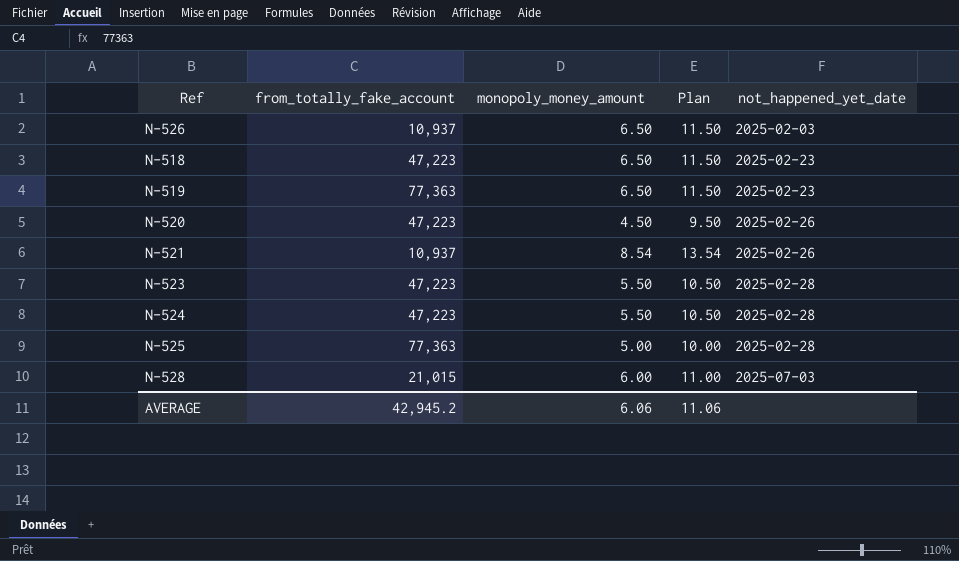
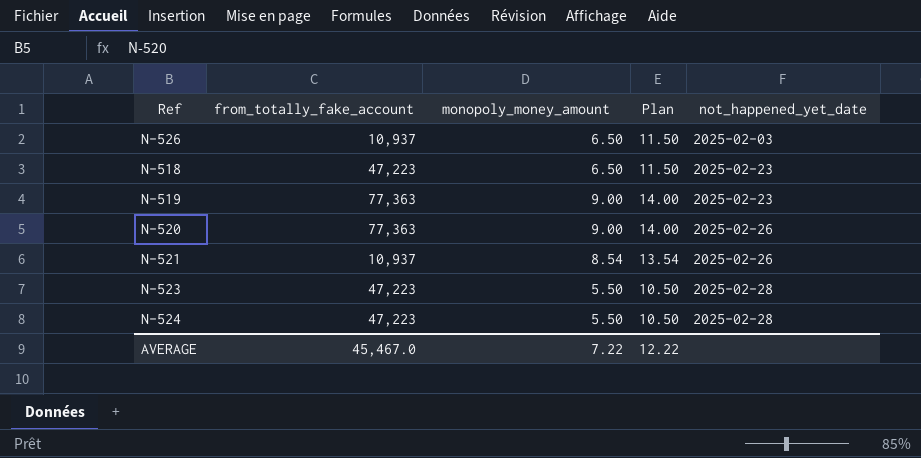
row N-525: 77,363 | 5.00 | 10.00 | 2025-02-28 -> none
row N-528: 21,015 | 6.00 | 11.00 | 2025-07-03 -> none
N-519 | monopoly_money_amount: 6.50 -> 9.00
N-519 | Plan: 11.50 -> 14.00
N-520 | from_totally_fake_account: 47,223 -> 77,363
N-520 | monopoly_money_amount: 4.50 -> 9.00
N-520 | Plan: 9.50 -> 14.00
AVERAGE | from_totally_fake_account: 42,945.2 -> 45,467.0
AVERAGE | monopoly_money_amount: 6.06 -> 7.22
AVERAGE | Plan: 11.06 -> 12.22

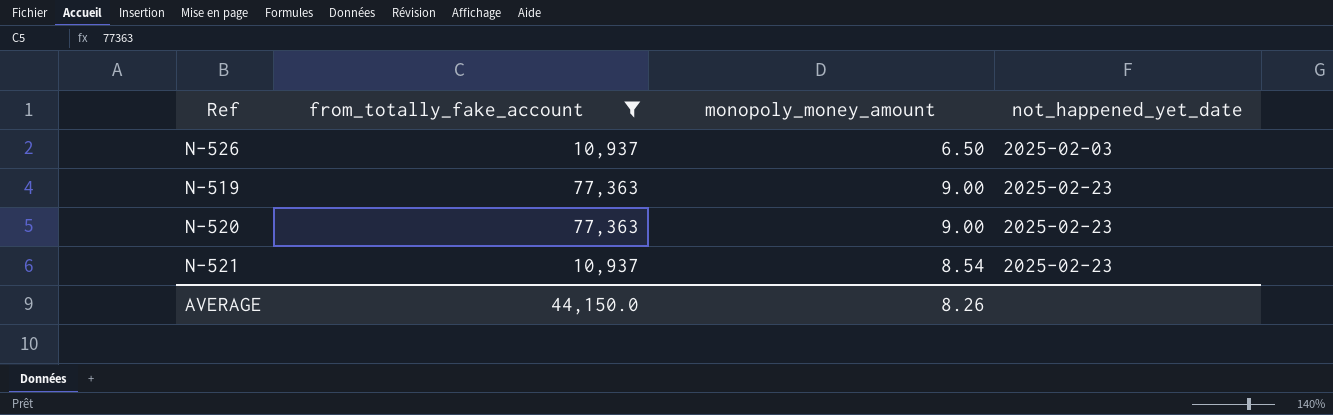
filter: none -> from_totally_fake_account != 47,223
column Plan | formula: [monopoly_money_amount] + 5 -> none
N-520 | not_happened_yet_date: 2025-02-26 -> 2025-02-23
N-521 | not_happened_yet_date: 2025-02-26 -> 2025-02-23
AVERAGE | from_totally_fake_account: 45,467.0 -> 44,150.0
AVERAGE | monopoly_money_amount: 7.22 -> 8.26

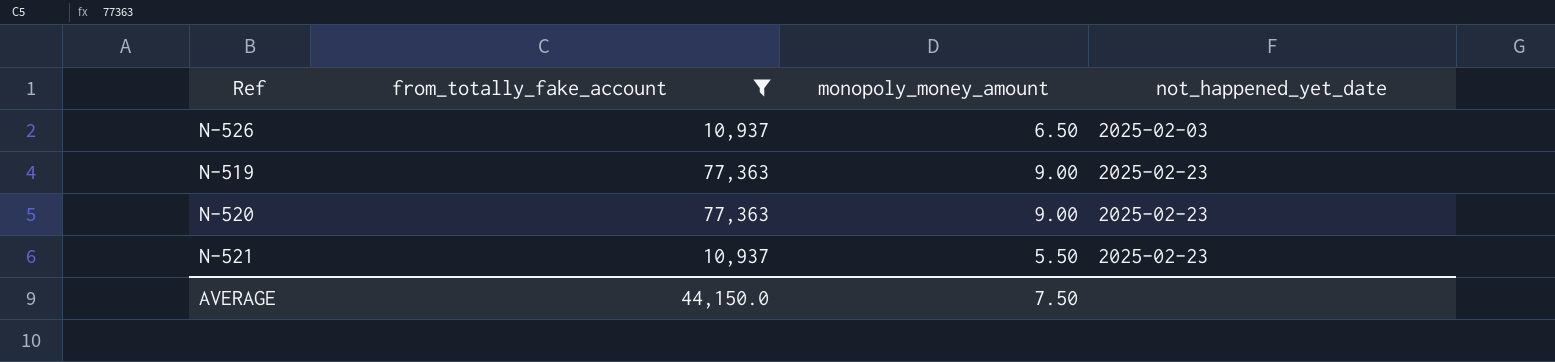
N-521 | monopoly_money_amount: 8.54 -> 5.50
AVERAGE | monopoly_money_amount: 8.26 -> 7.50

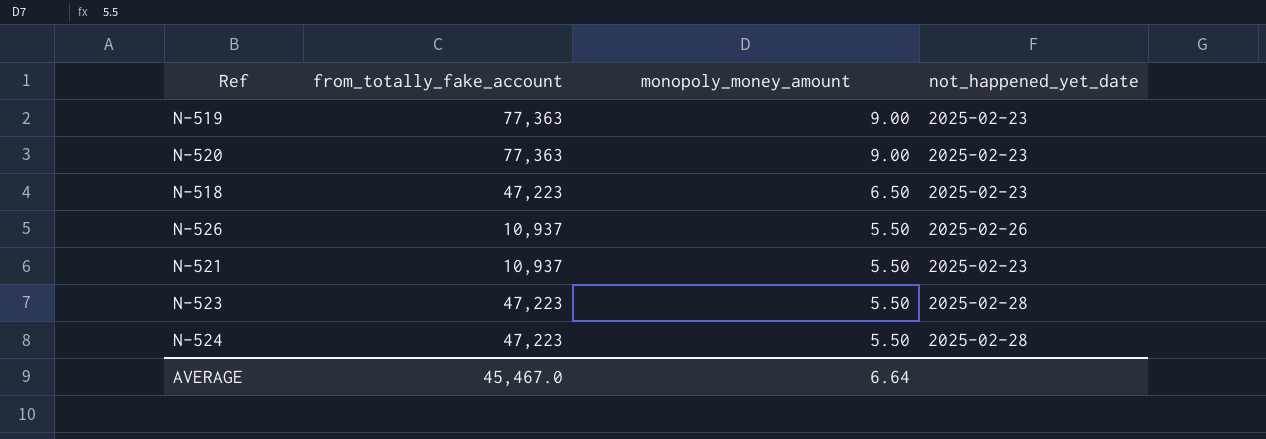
filter: from_totally_fake_account != 47,223 -> none
row order: not_happened_yet_date ascending -> monopoly_money_amount descending
N-526 | monopoly_money_amount: 6.50 -> 5.50
N-526 | not_happened_yet_date: 2025-02-03 -> 2025-02-26
AVERAGE | from_totally_fake_account: 44,150.0 -> 45,467.0
AVERAGE | monopoly_money_amount: 7.50 -> 6.64

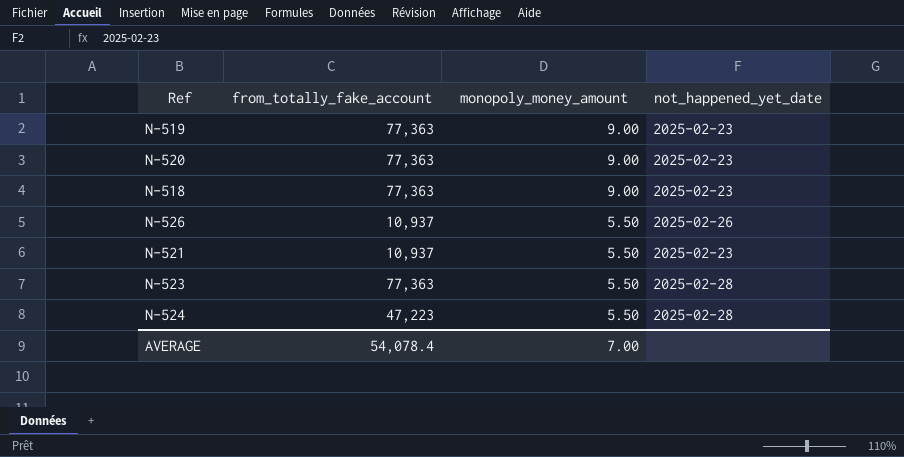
N-518 | from_totally_fake_account: 47,223 -> 77,363
N-518 | monopoly_money_amount: 6.50 -> 9.00
N-523 | from_totally_fake_account: 47,223 -> 77,363
AVERAGE | from_totally_fake_account: 45,467.0 -> 54,078.4
AVERAGE | monopoly_money_amount: 6.64 -> 7.00

